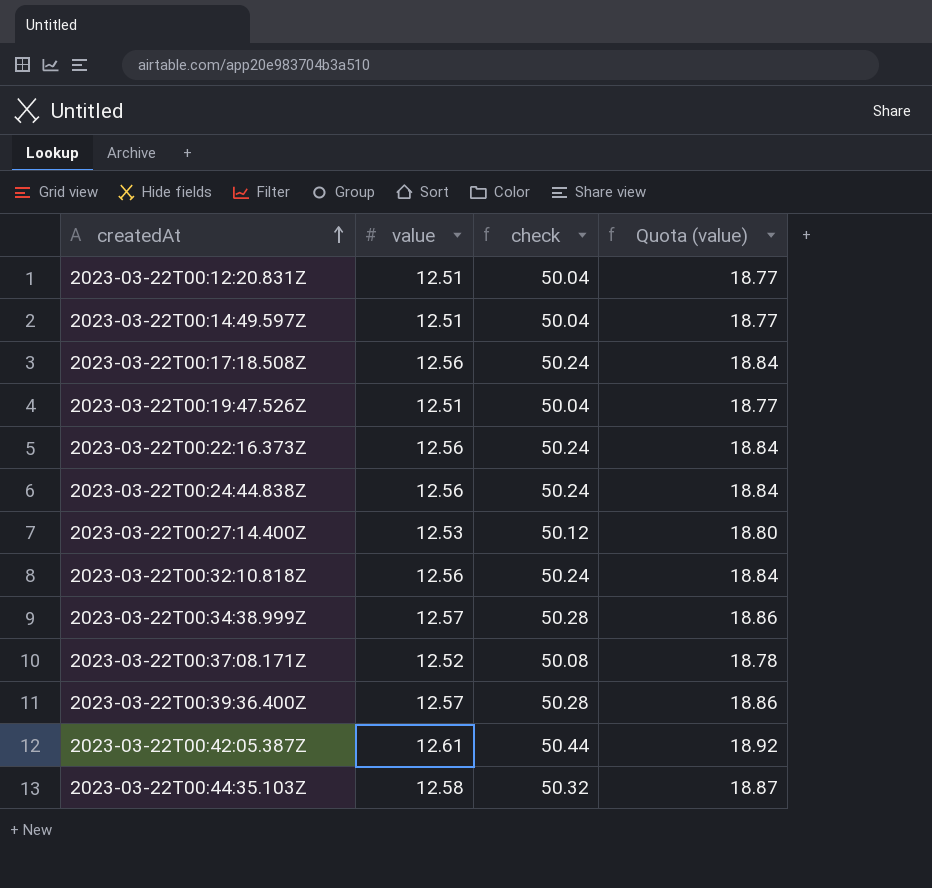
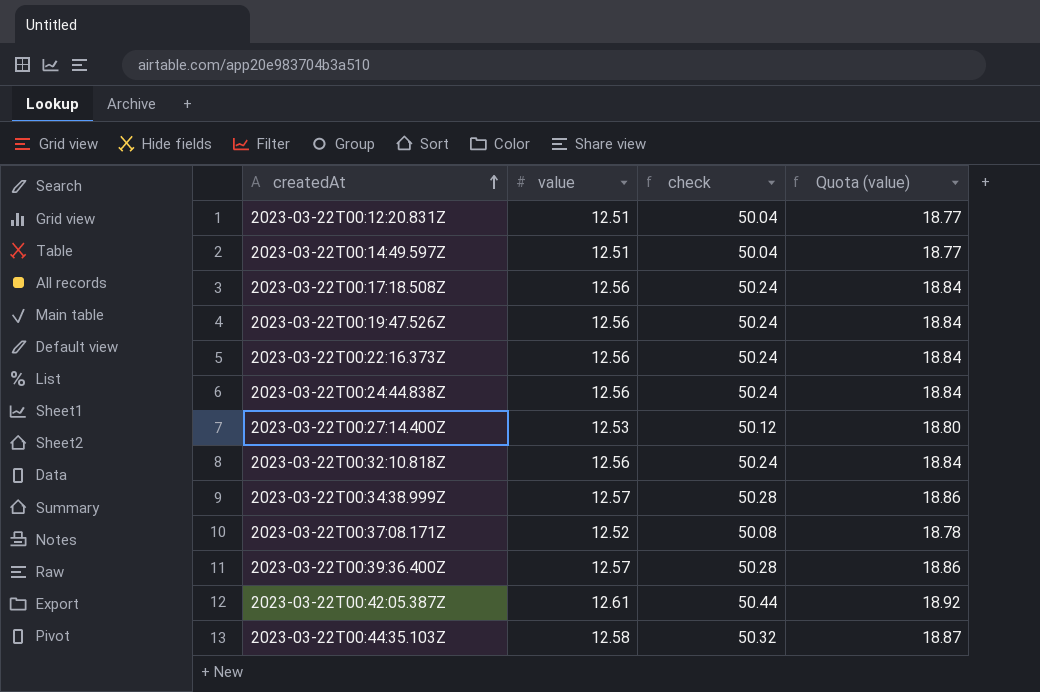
2023-03-22T00:19:47.526Z | value: 12.51 -> 12.56
2023-03-22T00:19:47.526Z | check: 50.04 -> 50.24
2023-03-22T00:19:47.526Z | Quota (value): 18.77 -> 18.84

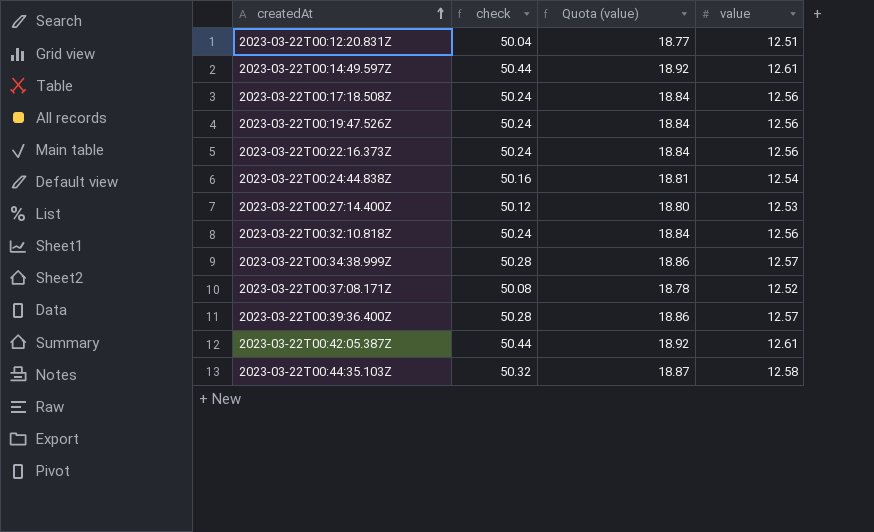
column value | position: 2 -> 4
2023-03-22T00:14:49.597Z | check: 50.04 -> 50.44
2023-03-22T00:14:49.597Z | Quota (value): 18.77 -> 18.92
2023-03-22T00:14:49.597Z | value: 12.51 -> 12.61
2023-03-22T00:24:44.838Z | check: 50.24 -> 50.16
2023-03-22T00:24:44.838Z | Quota (value): 18.84 -> 18.81
2023-03-22T00:24:44.838Z | value: 12.56 -> 12.54

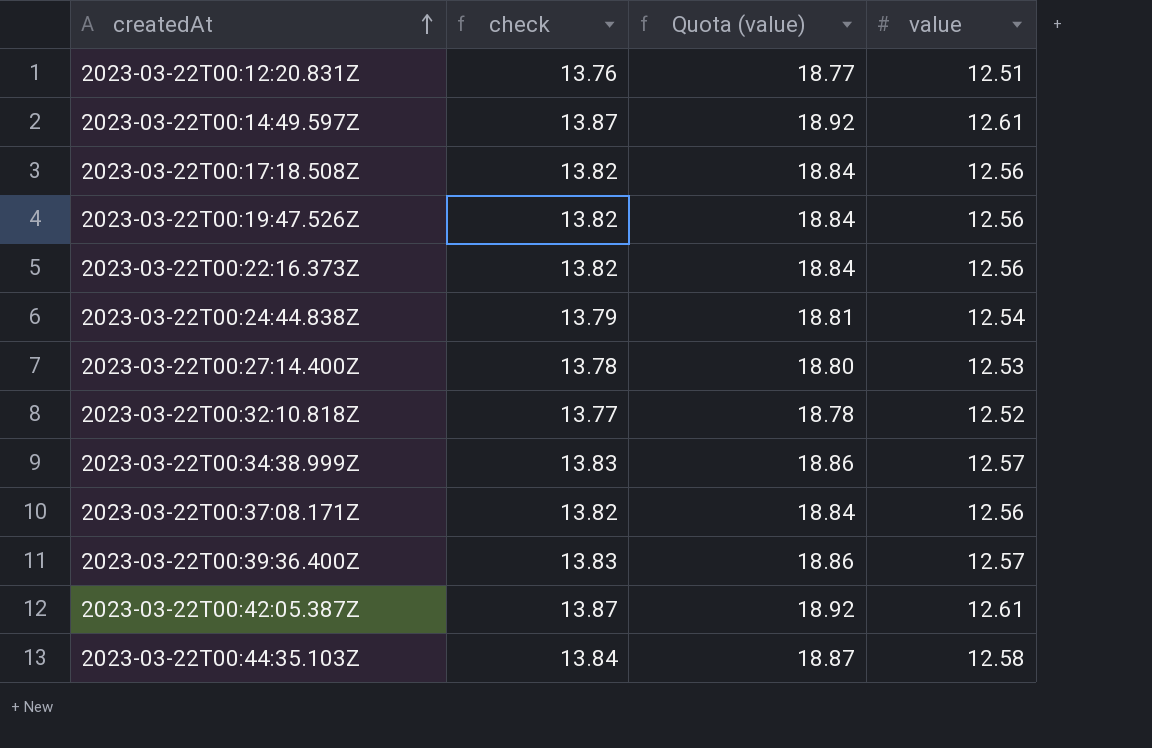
column check | formula: [value] * 4 -> [value] * 1.1
2023-03-22T00:32:10.818Z | Quota (value): 18.84 -> 18.78
2023-03-22T00:32:10.818Z | value: 12.56 -> 12.52
2023-03-22T00:37:08.171Z | Quota (value): 18.78 -> 18.84
2023-03-22T00:37:08.171Z | value: 12.52 -> 12.56

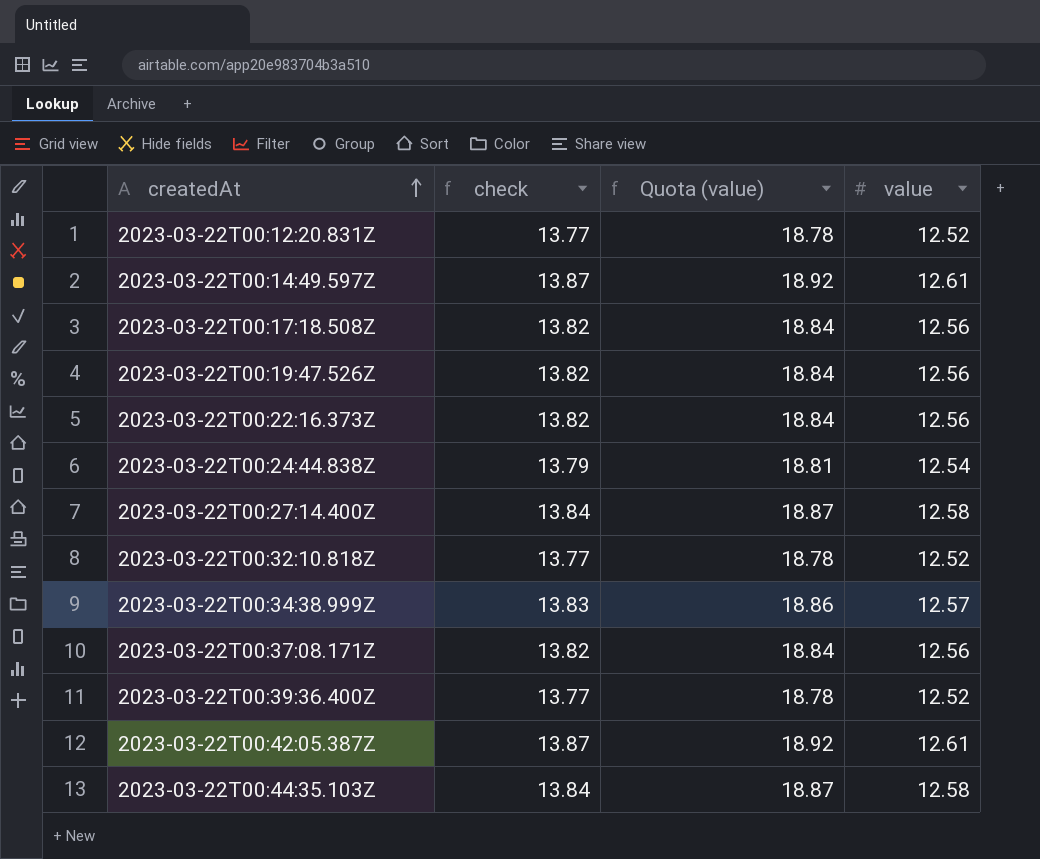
2023-03-22T00:12:20.831Z | check: 13.76 -> 13.77
2023-03-22T00:12:20.831Z | Quota (value): 18.77 -> 18.78
2023-03-22T00:12:20.831Z | value: 12.51 -> 12.52
2023-03-22T00:27:14.400Z | check: 13.78 -> 13.84
2023-03-22T00:27:14.400Z | Quota (value): 18.80 -> 18.87
2023-03-22T00:27:14.400Z | value: 12.53 -> 12.58
2023-03-22T00:39:36.400Z | check: 13.83 -> 13.77
2023-03-22T00:39:36.400Z | Quota (value): 18.86 -> 18.78
2023-03-22T00:39:36.400Z | value: 12.57 -> 12.52

